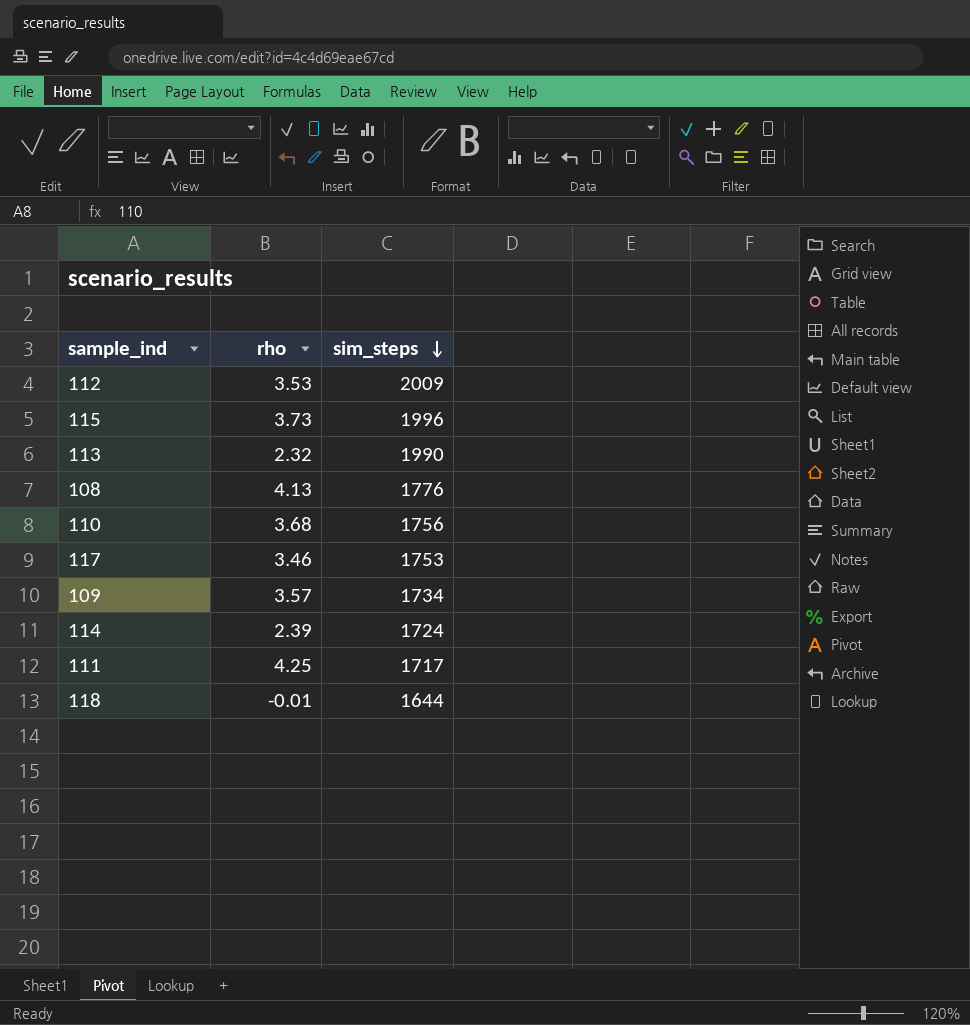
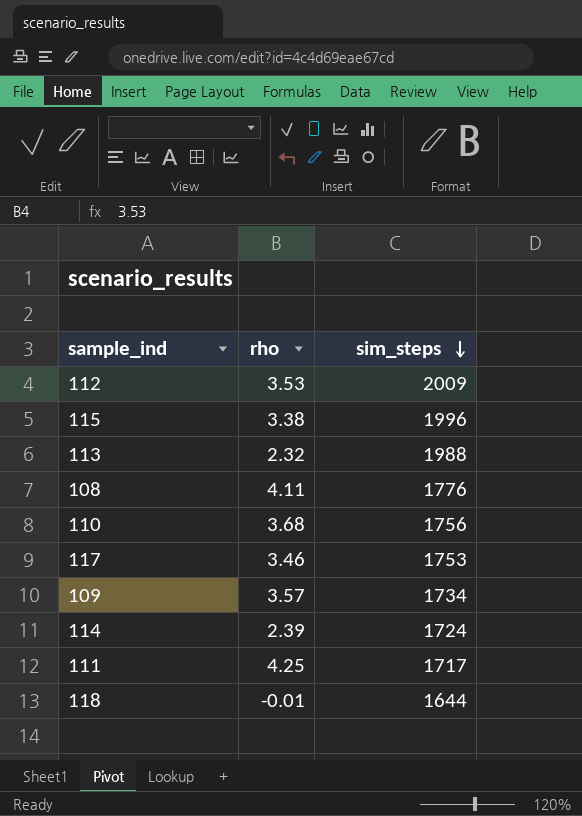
115 | rho: 3.73 -> 3.38
113 | sim_steps: 1990 -> 1988
108 | rho: 4.13 -> 4.11

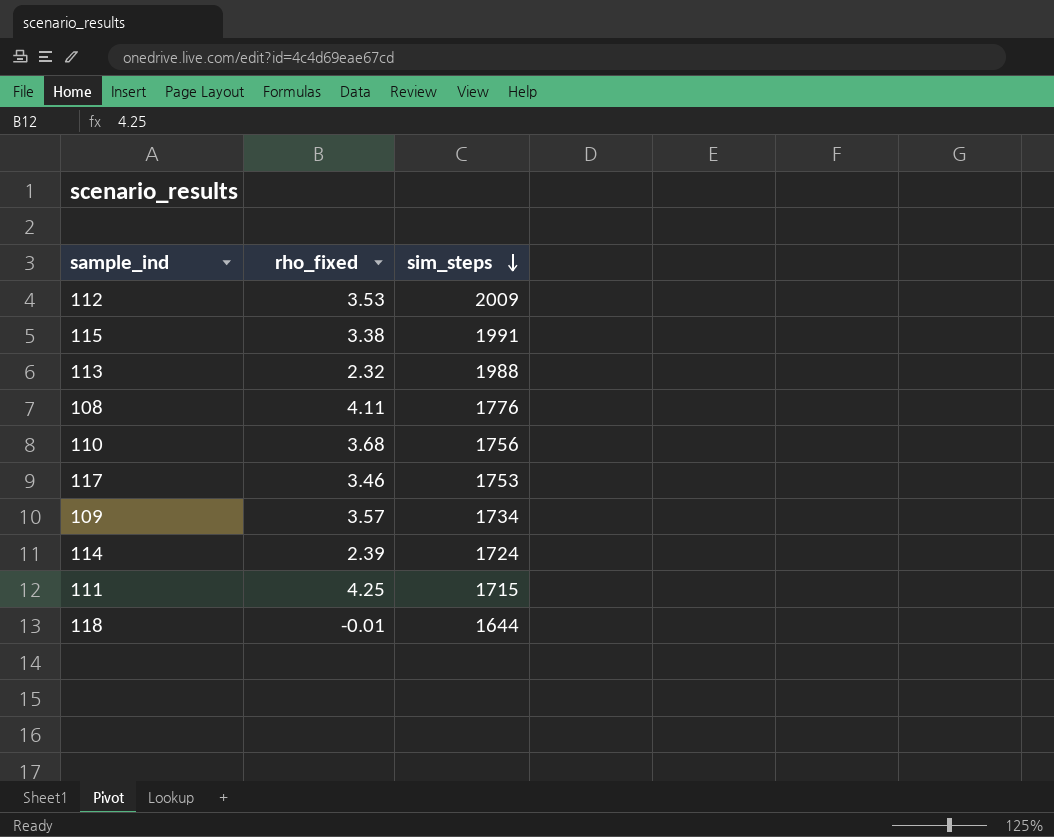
column name: rho -> rho_fixed
115 | sim_steps: 1996 -> 1991
111 | sim_steps: 1717 -> 1715

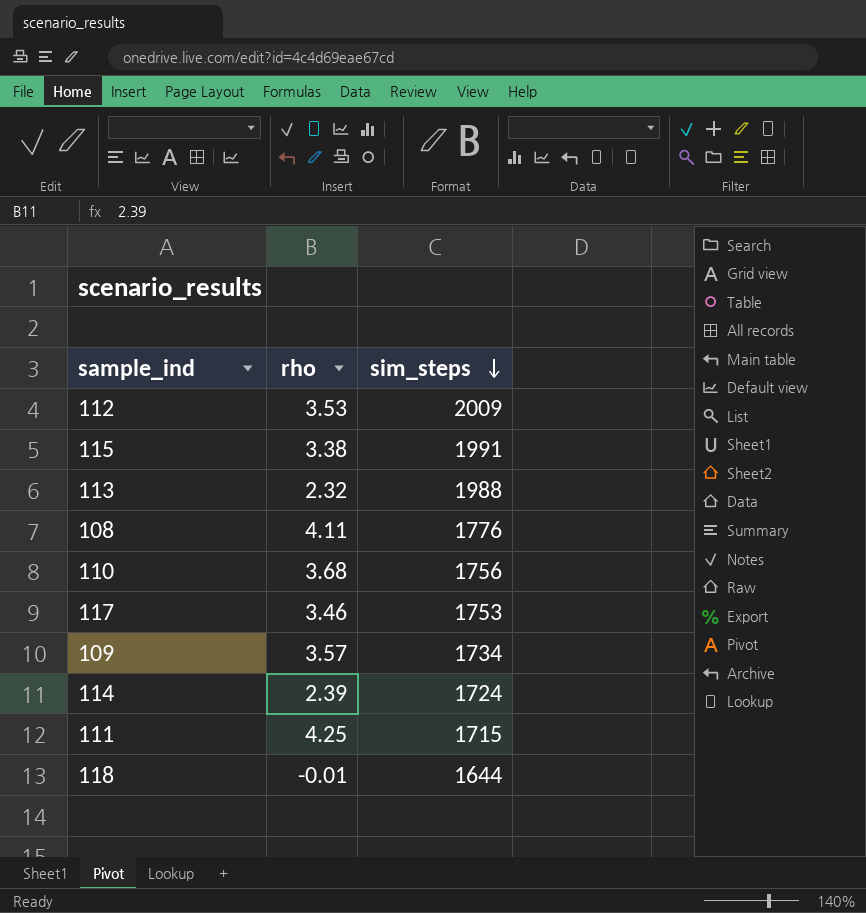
column name: rho_fixed -> rho

